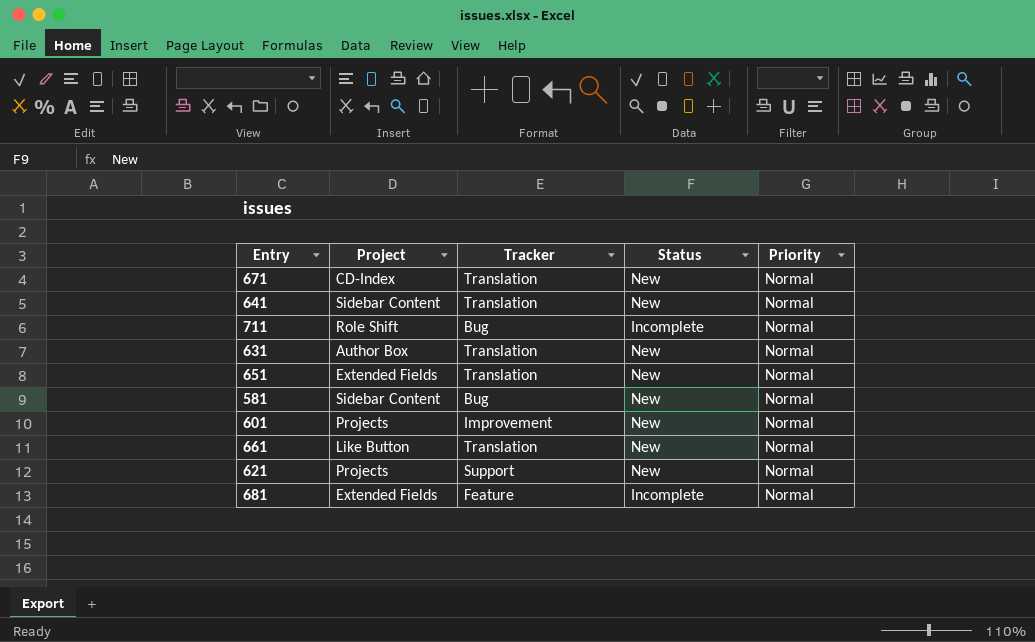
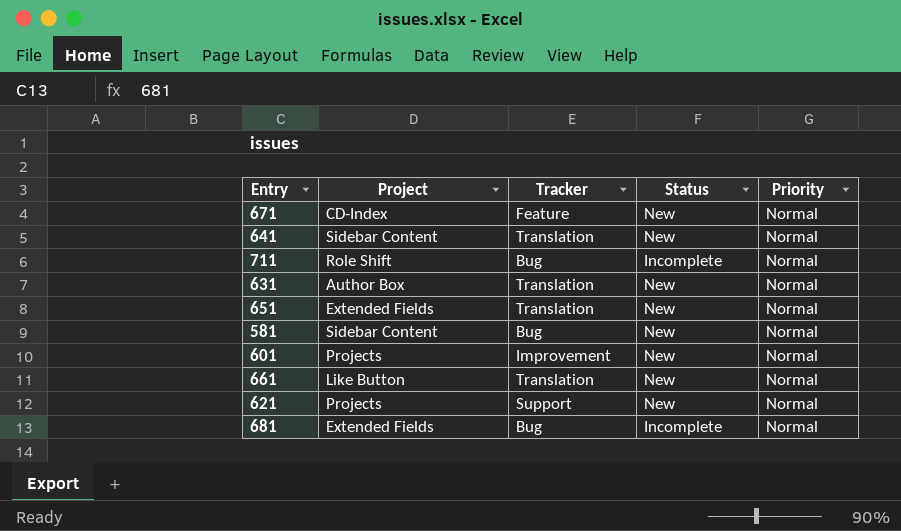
671 | Tracker: Translation -> Feature
681 | Tracker: Feature -> Bug

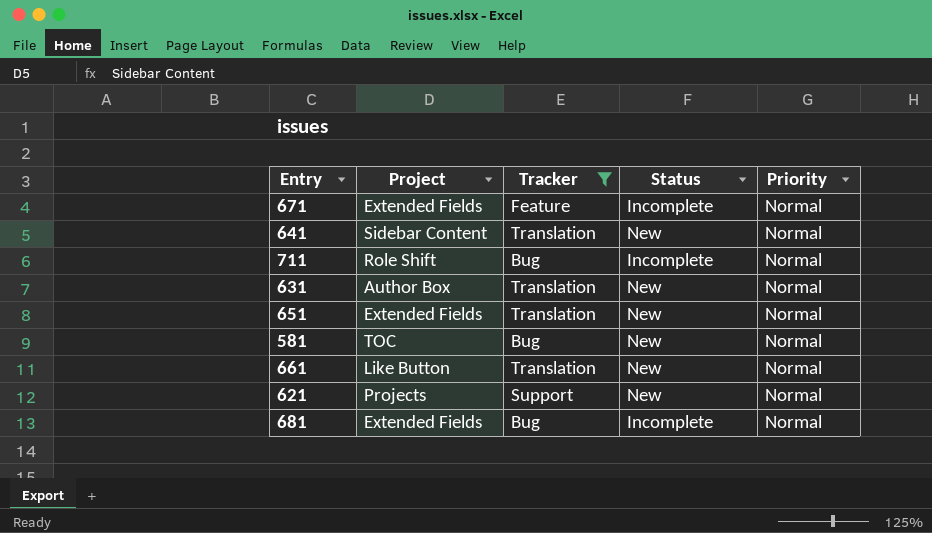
filter: none -> Tracker != Improvement
671 | Project: CD-Index -> Extended Fields
671 | Status: New -> Incomplete
581 | Project: Sidebar Content -> TOC

